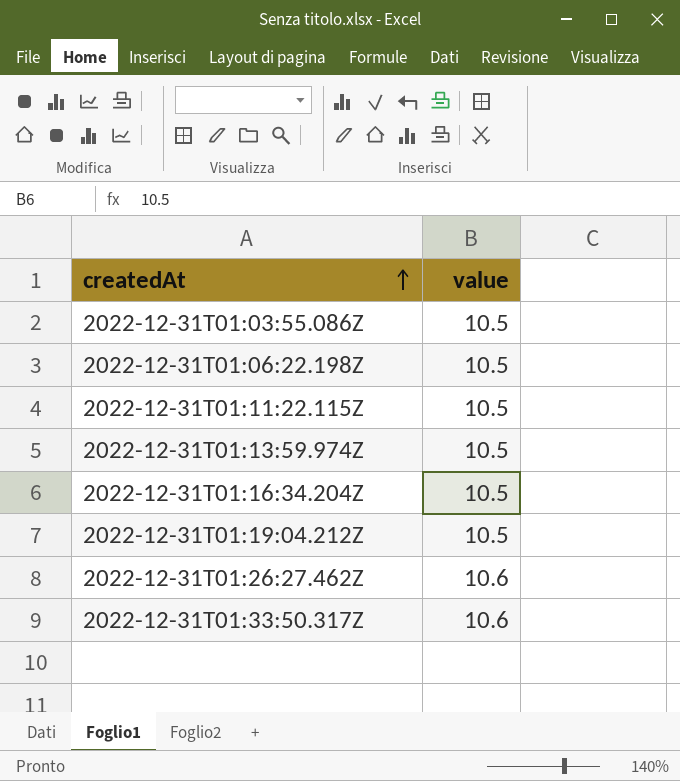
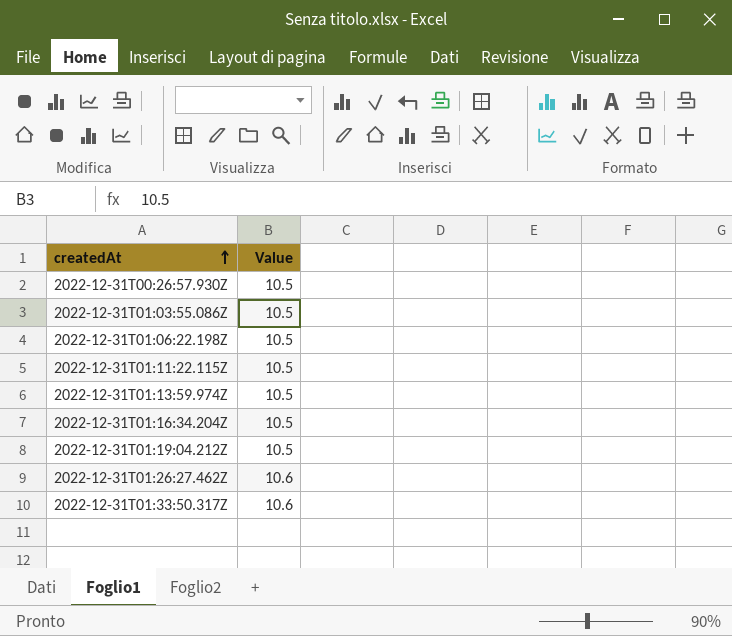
column name: value -> Value
row 2022-12-31T00:26:57.930Z: none -> 10.5

